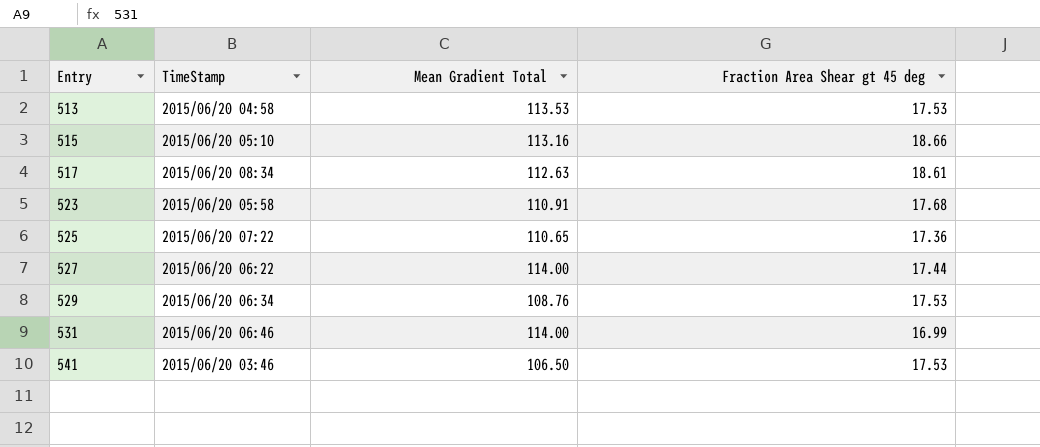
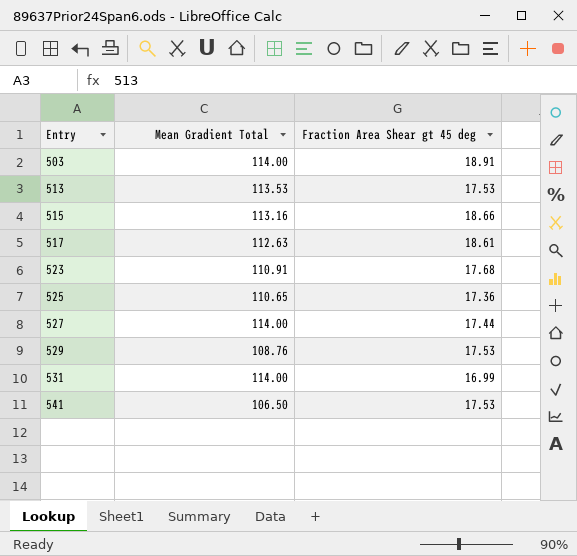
column TimeStamp | position: 2 -> none
row 503: none -> 114.00 | 18.91

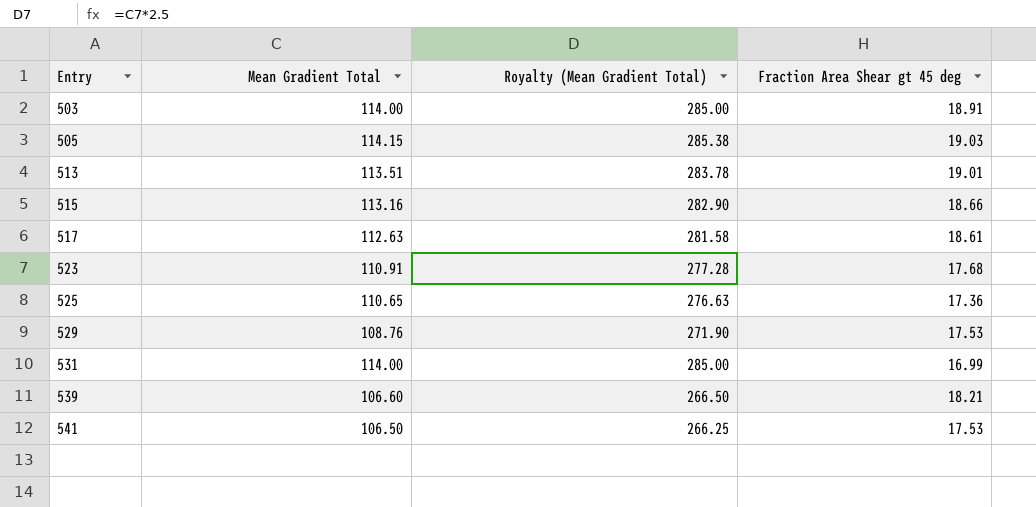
column Royalty (Mean Gradient Total) | formula: none -> [Mean Gradient Total] * 2.5
row 527: 114.00 | 17.44 -> none
row 505: none -> 114.15 | 285.38 | 19.03
513 | Mean Gradient Total: 113.53 -> 113.51
513 | Fraction Area Shear gt 45 deg: 17.53 -> 19.01
row 539: none -> 106.60 | 266.50 | 18.21

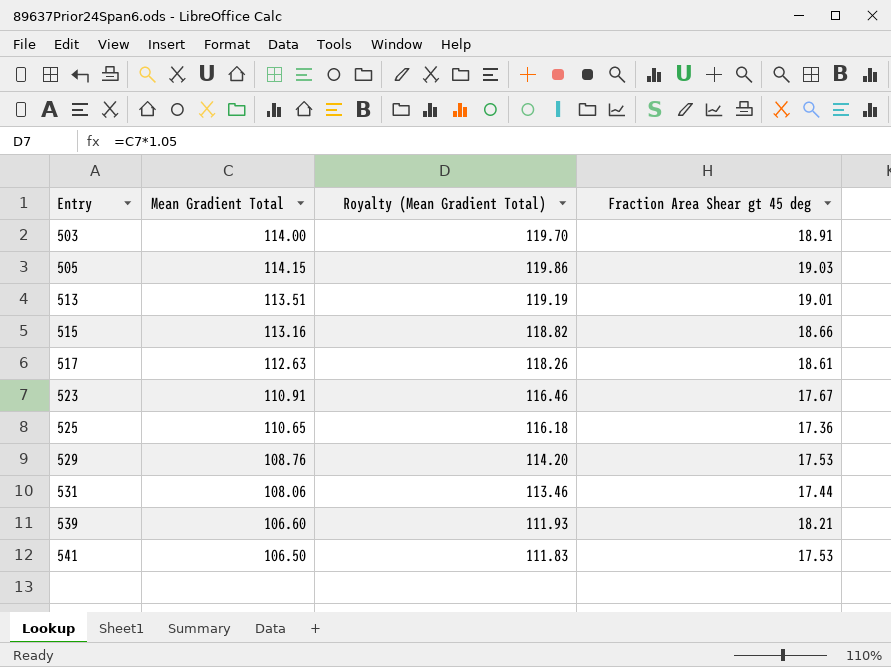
column Royalty (Mean Gradient Total) | formula: [Mean Gradient Total] * 2.5 -> [Mean Gradient Total] * 1.05
523 | Fraction Area Shear gt 45 deg: 17.68 -> 17.67
531 | Mean Gradient Total: 114.00 -> 108.06
531 | Fraction Area Shear gt 45 deg: 16.99 -> 17.44

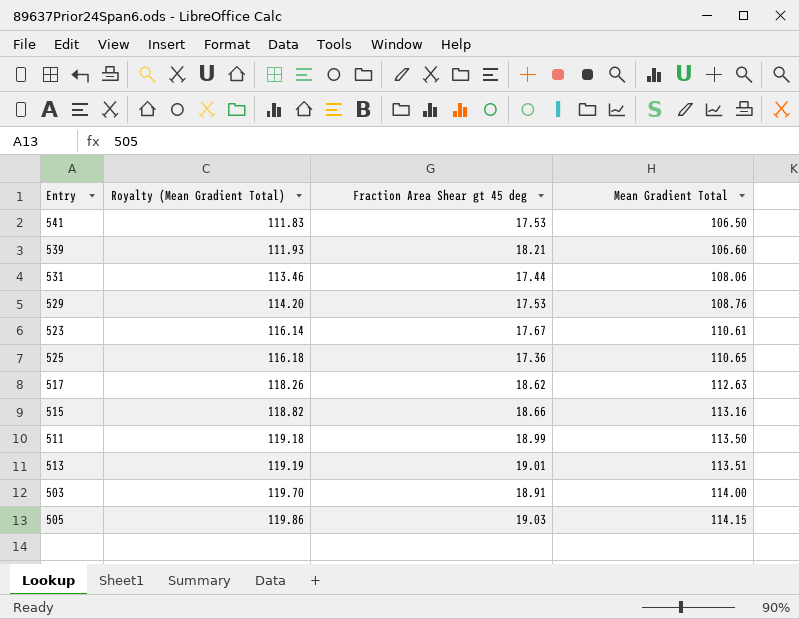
row order: Entry ascending -> Royalty (Mean Gradient Total) ascending
column Mean Gradient Total | position: 2 -> 4
523 | Royalty (Mean Gradient Total): 116.46 -> 116.14
523 | Mean Gradient Total: 110.91 -> 110.61
517 | Fraction Area Shear gt 45 deg: 18.61 -> 18.62
row 511: none -> 119.18 | 18.99 | 113.50

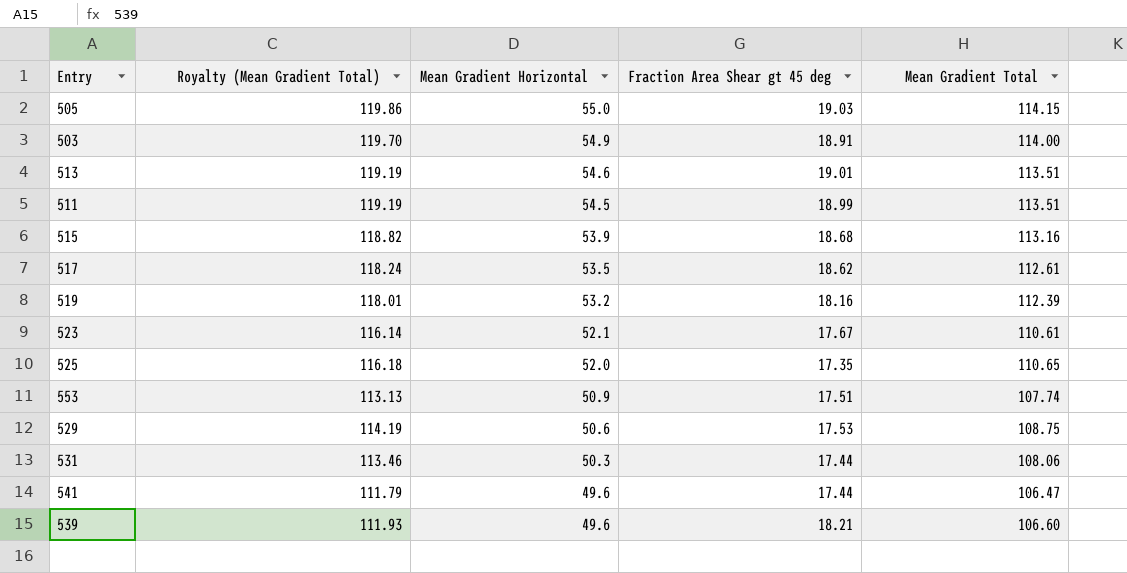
row order: Royalty (Mean Gradient Total) ascending -> Mean Gradient Horizontal descending
column Mean Gradient Horizontal | position: none -> 3
511 | Royalty (Mean Gradient Total): 119.18 -> 119.19
511 | Mean Gradient Total: 113.50 -> 113.51
515 | Fraction Area Shear gt 45 deg: 18.66 -> 18.68
517 | Royalty (Mean Gradient Total): 118.26 -> 118.24
517 | Mean Gradient Total: 112.63 -> 112.61
row 519: none -> 118.01 | 53.2 | 18.16 | 112.39
525 | Fraction Area Shear gt 45 deg: 17.36 -> 17.35
row 553: none -> 113.13 | 50.9 | 17.51 | 107.74
529 | Royalty (Mean Gradient Total): 114.20 -> 114.19
529 | Mean Gradient Total: 108.76 -> 108.75
541 | Royalty (Mean Gradient Total): 111.83 -> 111.79
541 | Fraction Area Shear gt 45 deg: 17.53 -> 17.44
541 | Mean Gradient Total: 106.50 -> 106.47

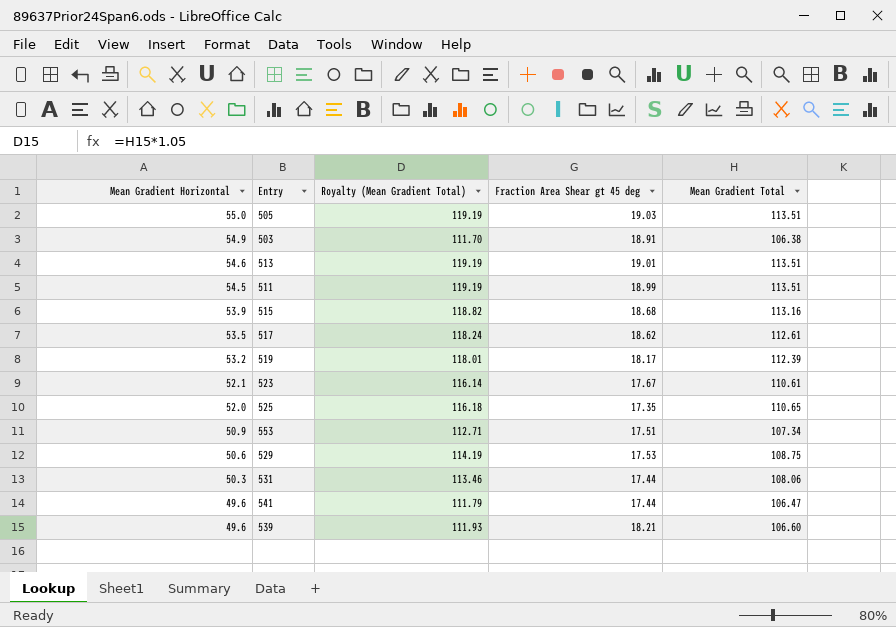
column Mean Gradient Horizontal | position: 3 -> 1
505 | Royalty (Mean Gradient Total): 119.86 -> 119.19
505 | Mean Gradient Total: 114.15 -> 113.51
503 | Royalty (Mean Gradient Total): 119.70 -> 111.70
503 | Mean Gradient Total: 114.00 -> 106.38
519 | Fraction Area Shear gt 45 deg: 18.16 -> 18.17
553 | Royalty (Mean Gradient Total): 113.13 -> 112.71
553 | Mean Gradient Total: 107.74 -> 107.34

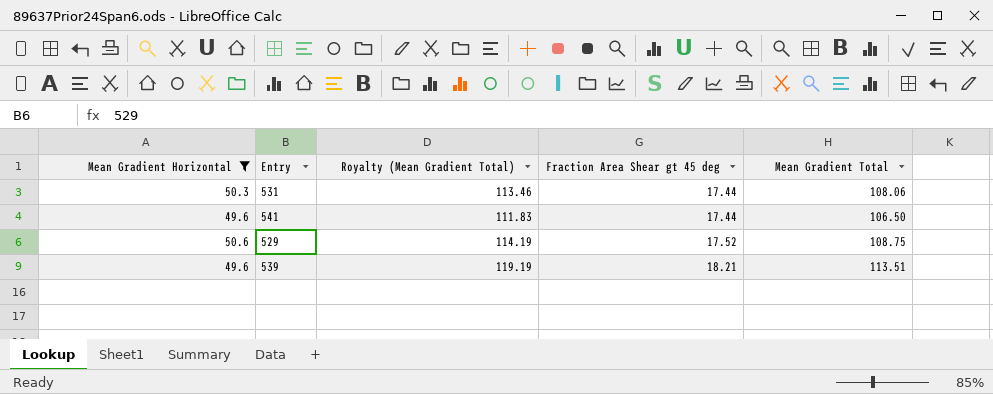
filter: none -> Mean Gradient Horizontal <= 50.6
row order: Mean Gradient Horizontal descending -> Fraction Area Shear gt 45 deg ascending
541 | Royalty (Mean Gradient Total): 111.79 -> 111.83
541 | Mean Gradient Total: 106.47 -> 106.50
529 | Fraction Area Shear gt 45 deg: 17.53 -> 17.52
539 | Royalty (Mean Gradient Total): 111.93 -> 119.19
539 | Mean Gradient Total: 106.60 -> 113.51

